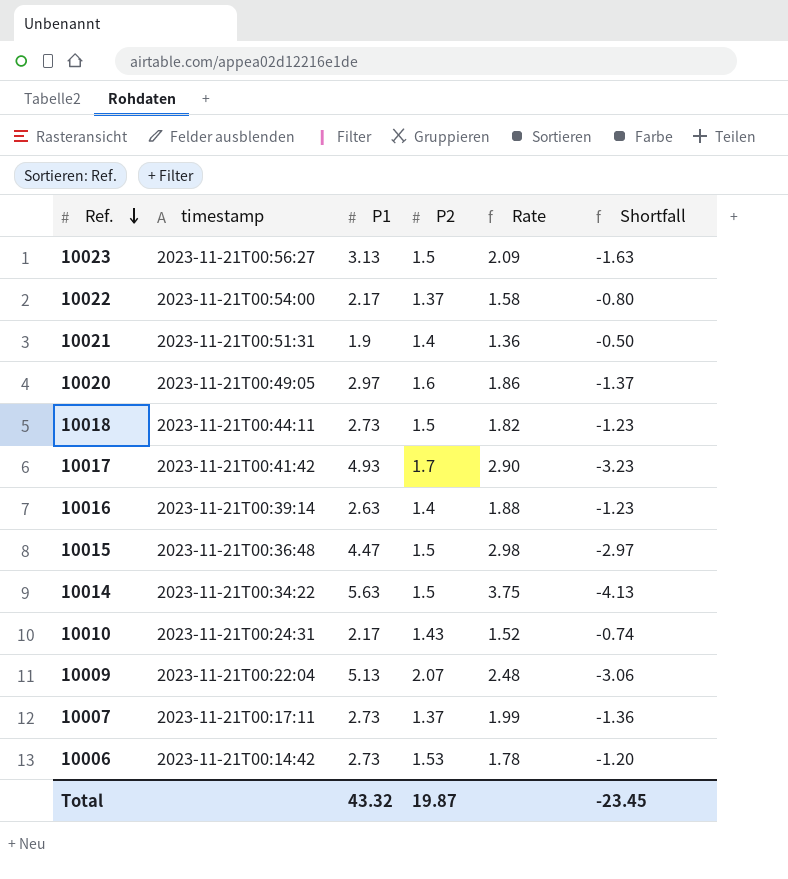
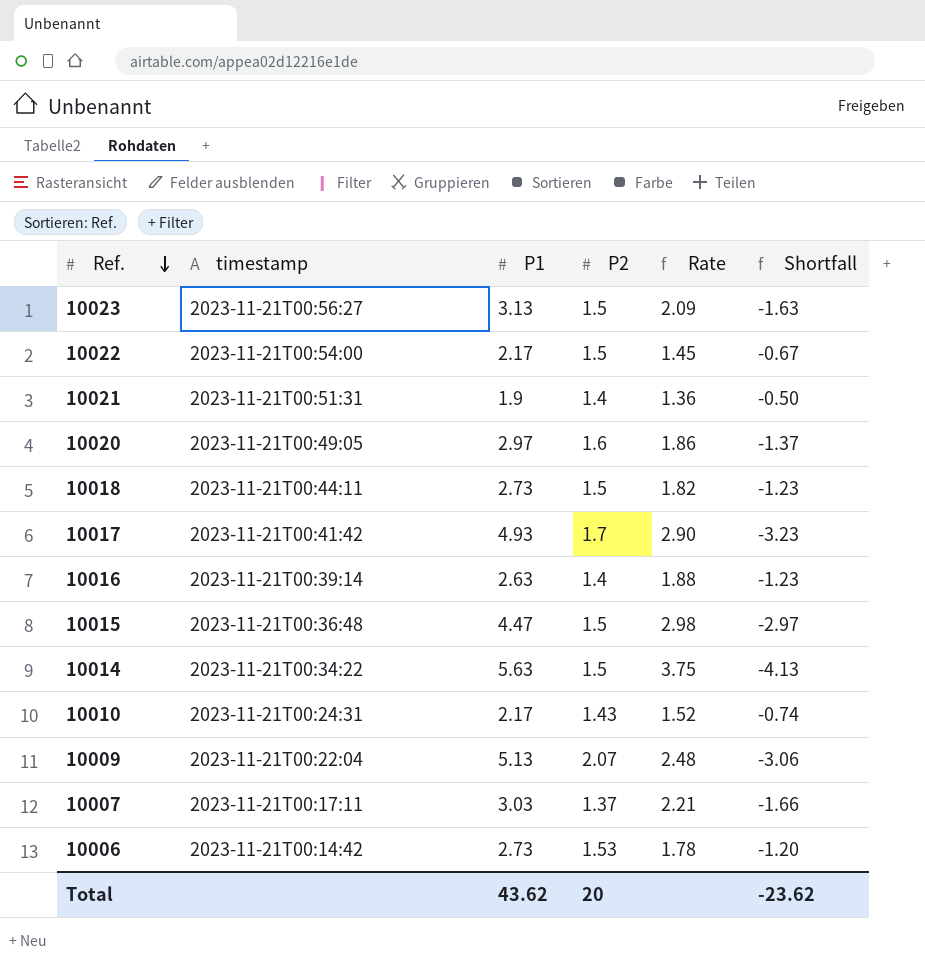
10022 | P2: 1.37 -> 1.5
10022 | Rate: 1.58 -> 1.45
10022 | Shortfall: -0.80 -> -0.67
10007 | P1: 2.73 -> 3.03
10007 | Rate: 1.99 -> 2.21
10007 | Shortfall: -1.36 -> -1.66
Total | P1: 43.32 -> 43.62
Total | P2: 19.87 -> 20
Total | Shortfall: -23.45 -> -23.62

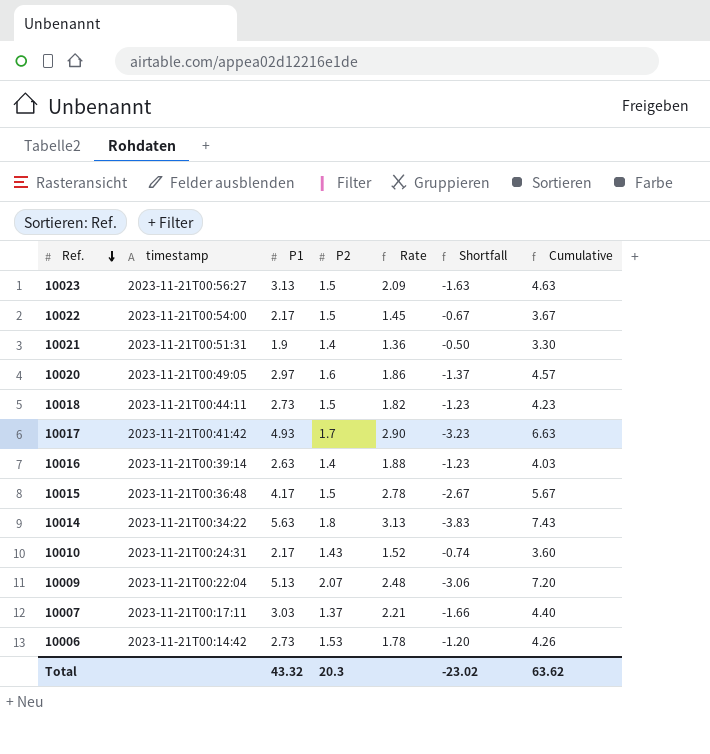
column Cumulative | formula: none -> [P1] + [P2]
10015 | P1: 4.47 -> 4.17
10015 | Rate: 2.98 -> 2.78
10015 | Shortfall: -2.97 -> -2.67
10014 | P2: 1.5 -> 1.8
10014 | Rate: 3.75 -> 3.13
10014 | Shortfall: -4.13 -> -3.83
Total | P1: 43.62 -> 43.32
Total | P2: 20 -> 20.3
Total | Shortfall: -23.62 -> -23.02

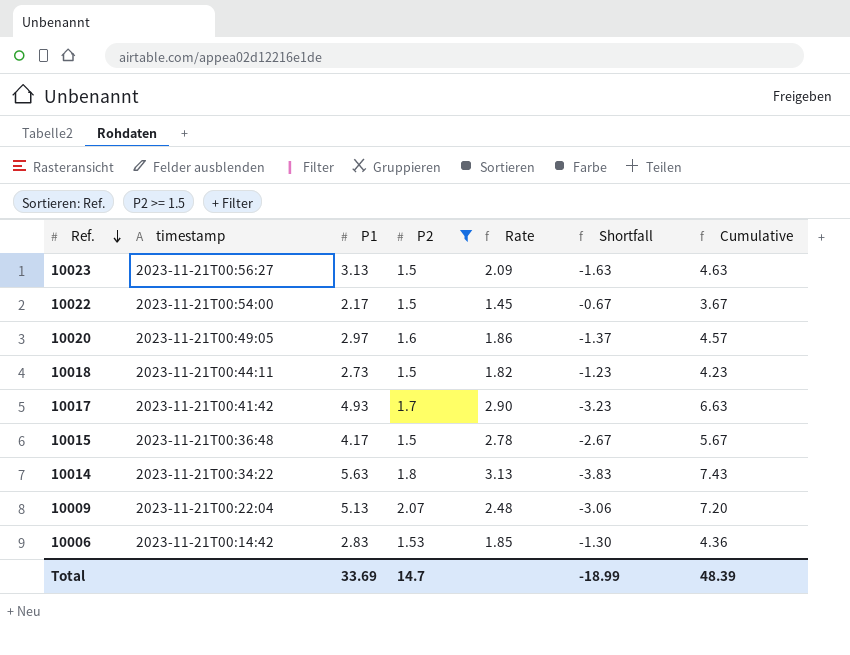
filter: none -> P2 >= 1.5
10006 | P1: 2.73 -> 2.83
10006 | Rate: 1.78 -> 1.85
10006 | Shortfall: -1.20 -> -1.30
10006 | Cumulative: 4.26 -> 4.36
Total | P1: 43.32 -> 33.69
Total | P2: 20.3 -> 14.7
Total | Shortfall: -23.02 -> -18.99
Total | Cumulative: 63.62 -> 48.39

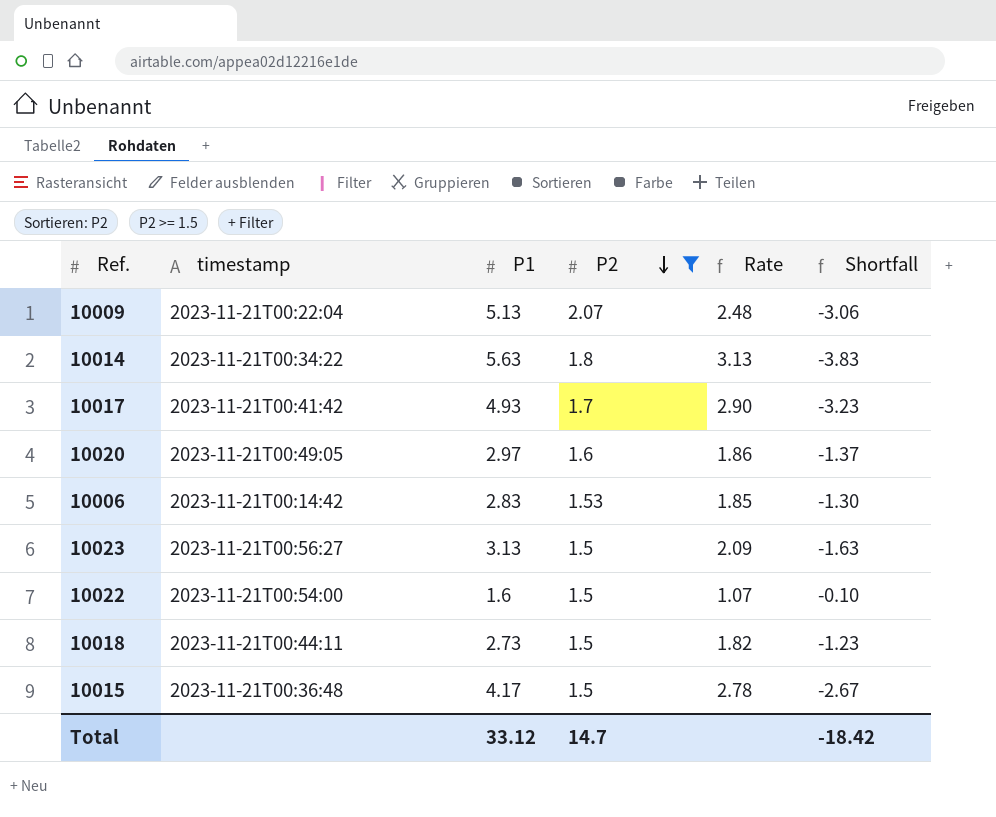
row order: Ref. descending -> P2 descending
column Cumulative | formula: [P1] + [P2] -> none
10022 | P1: 2.17 -> 1.6
10022 | Rate: 1.45 -> 1.07
10022 | Shortfall: -0.67 -> -0.10
Total | P1: 33.69 -> 33.12
Total | Shortfall: -18.99 -> -18.42

